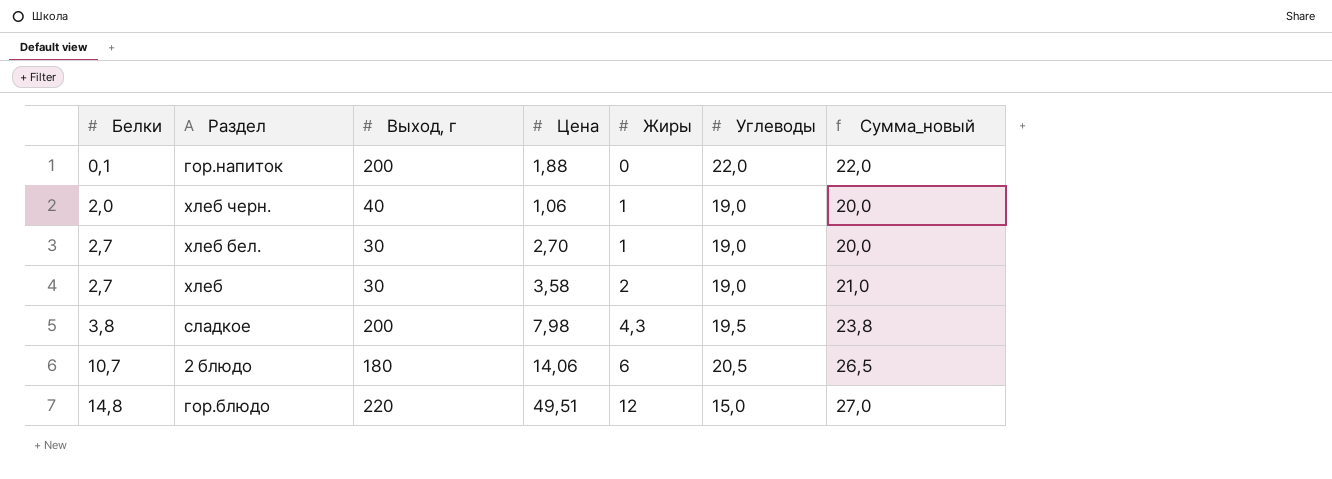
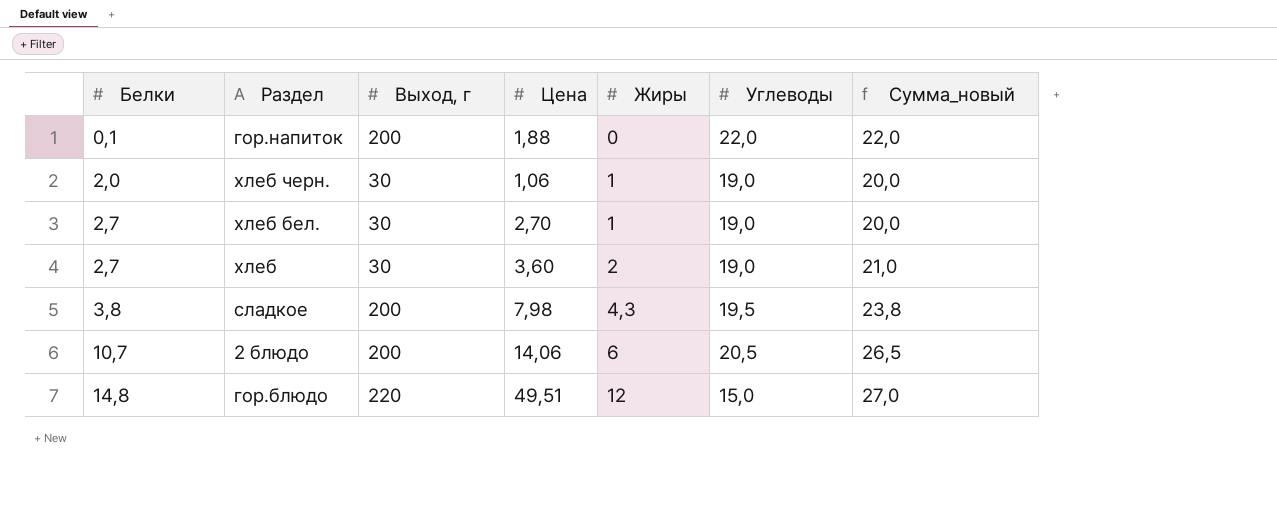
хлеб черн. | Выход, г: 40 -> 30
хлеб | Цена: 3,58 -> 3,60
2 блюдо | Выход, г: 180 -> 200

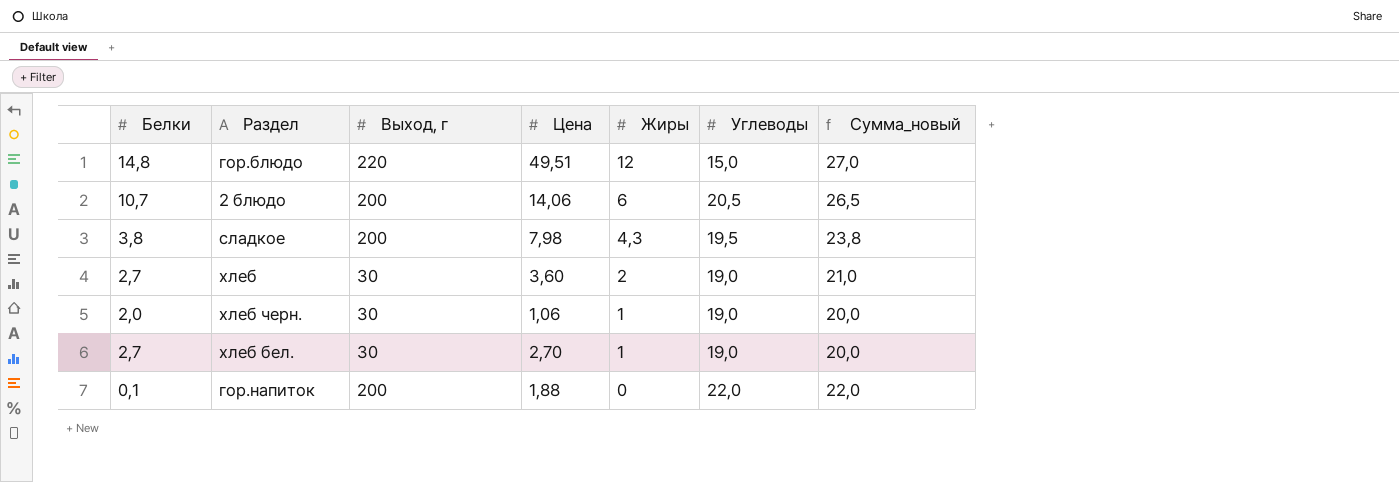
row order: Белки ascending -> Жиры descending

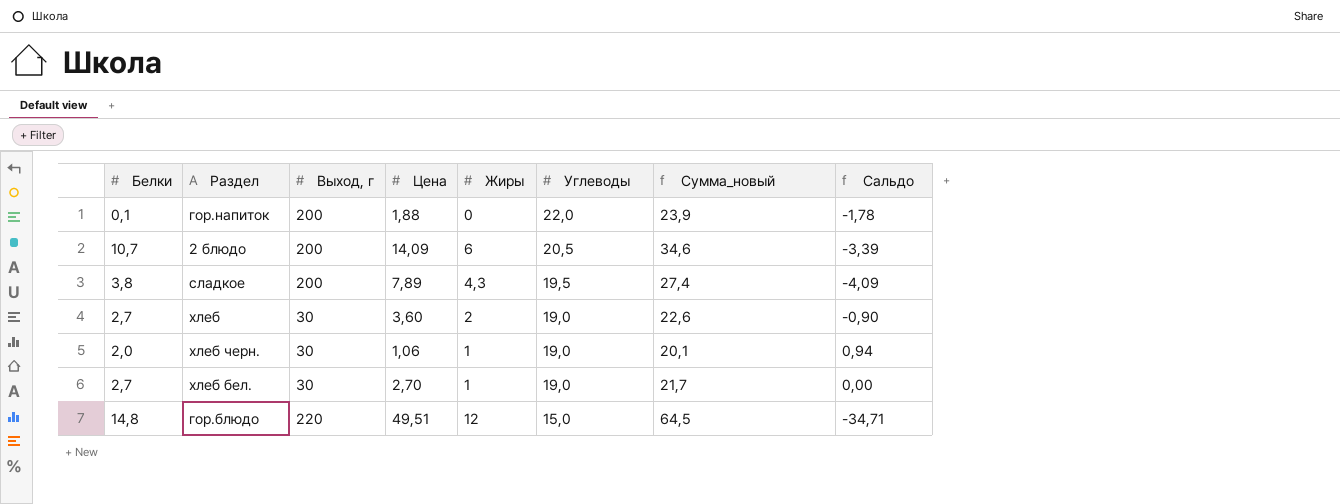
row order: Жиры descending -> Углеводы descending
column Сумма_новый | formula: [Жиры] + [Углеводы] -> [Цена] + [Углеводы]
column Сальдо | formula: none -> [Белки] - [Цена]
2 блюдо | Цена: 14,06 -> 14,09
сладкое | Цена: 7,98 -> 7,89

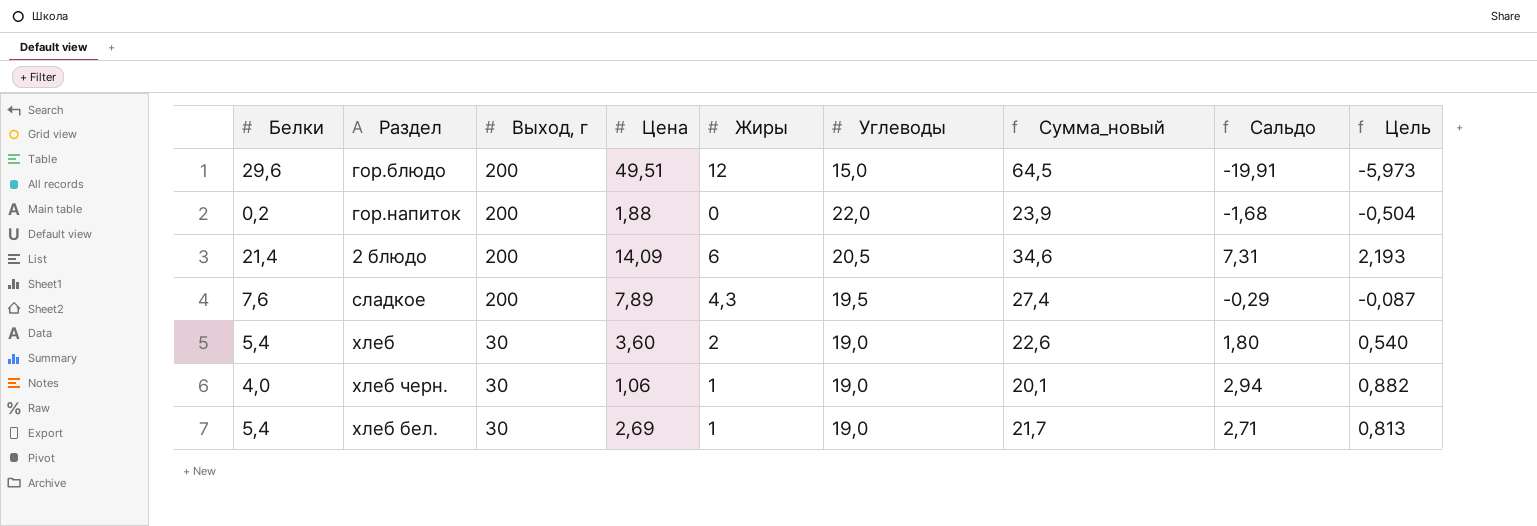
row order: Углеводы descending -> Выход, г descending
column Цель | formula: none -> [Сальдо] * 0,3
гор.блюдо | Белки: 14,8 -> 29,6
гор.блюдо | Выход, г: 220 -> 200
гор.блюдо | Сальдо: -34,71 -> -19,91
гор.напиток | Белки: 0,1 -> 0,2
гор.напиток | Сальдо: -1,78 -> -1,68
2 блюдо | Белки: 10,7 -> 21,4
2 блюдо | Сальдо: -3,39 -> 7,31
сладкое | Белки: 3,8 -> 7,6
сладкое | Сальдо: -4,09 -> -0,29
хлеб | Белки: 2,7 -> 5,4
хлеб | Сальдо: -0,90 -> 1,80
хлеб черн. | Белки: 2,0 -> 4,0
хлеб черн. | Сальдо: 0,94 -> 2,94
хлеб бел. | Белки: 2,7 -> 5,4
хлеб бел. | Цена: 2,70 -> 2,69
хлеб бел. | Сальдо: 0,00 -> 2,71

